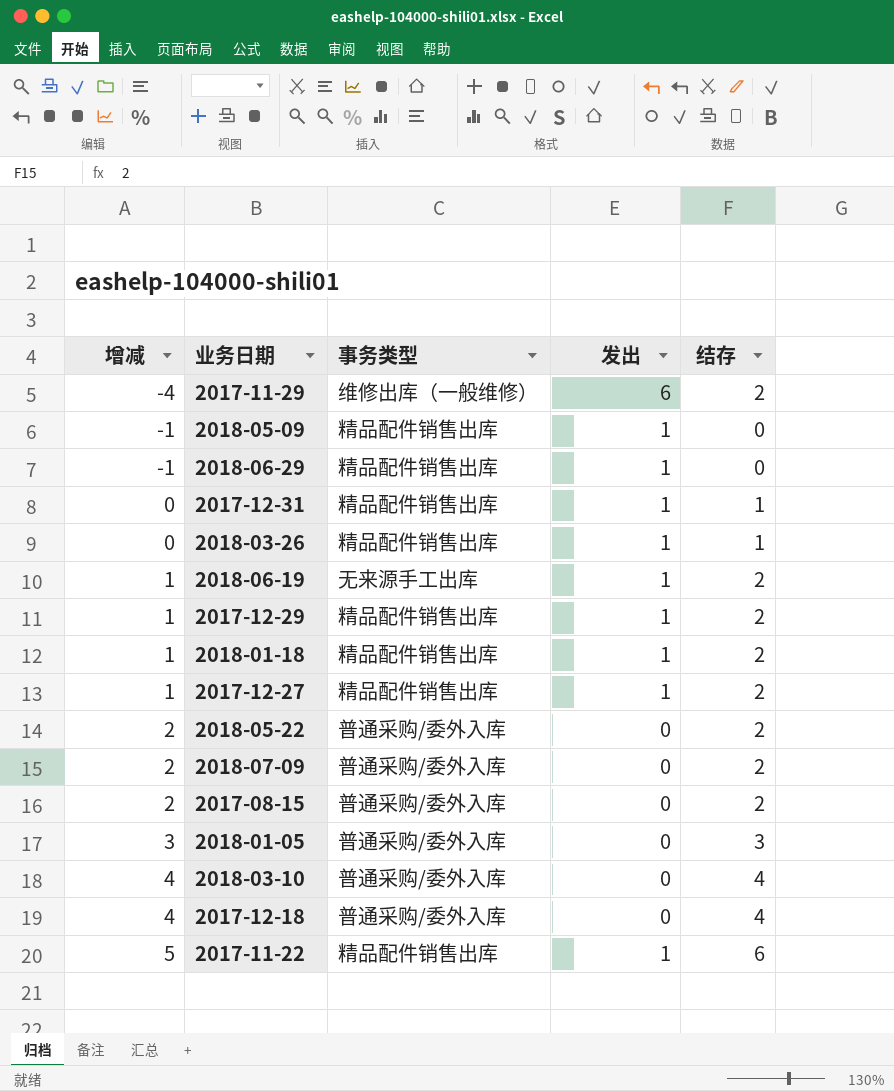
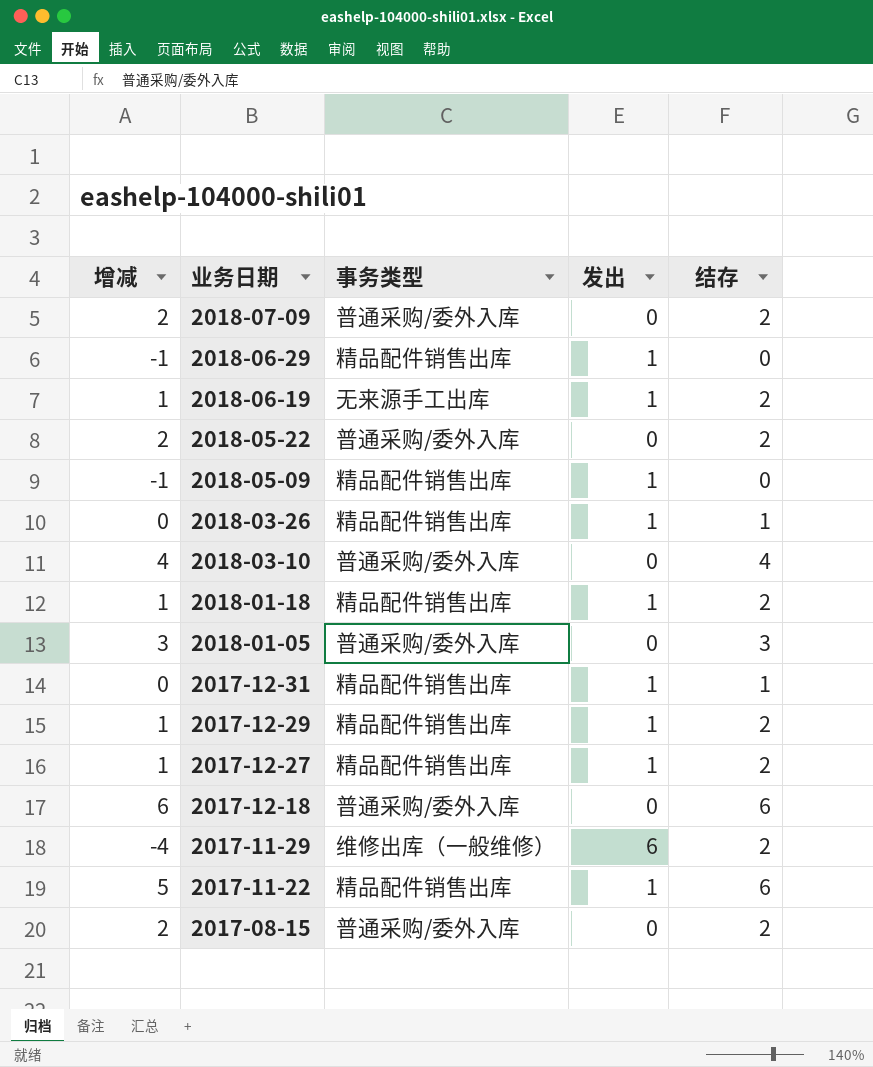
row order: 增减 ascending -> 业务日期 descending
2017-12-18 | 增减: 4 -> 6
2017-12-18 | 结存: 4 -> 6

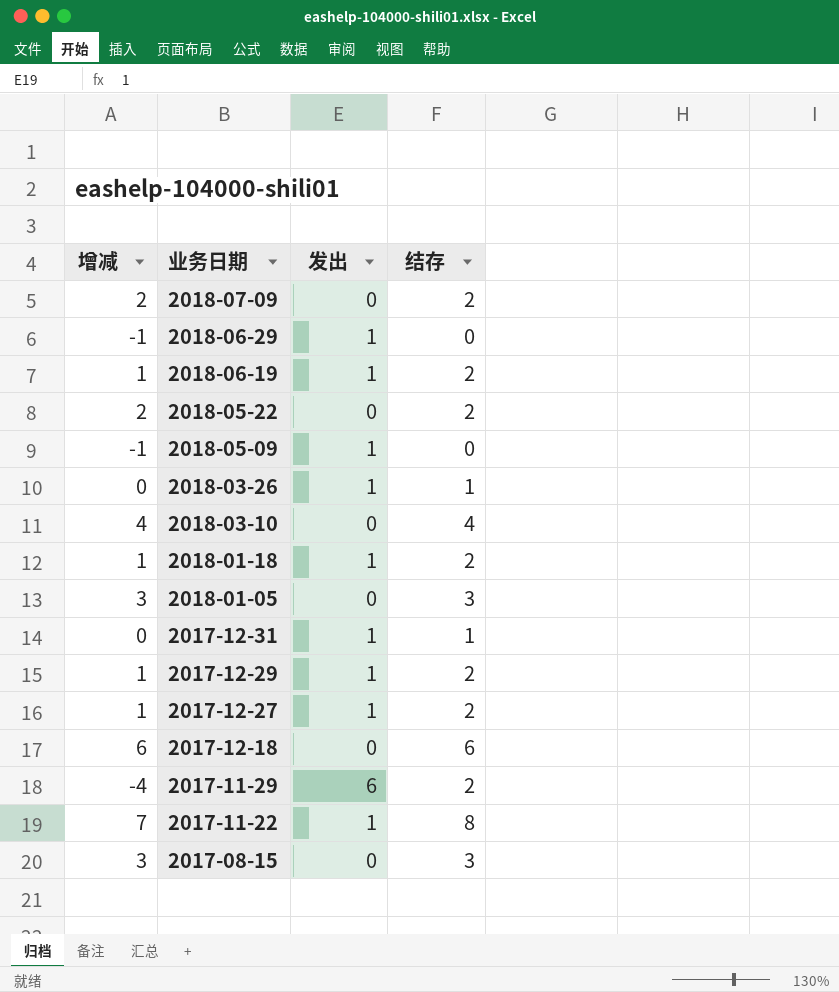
column 事务类型 | position: 3 -> none
2017-11-22 | 增减: 5 -> 7
2017-11-22 | 结存: 6 -> 8
2017-08-15 | 增减: 2 -> 3
2017-08-15 | 结存: 2 -> 3

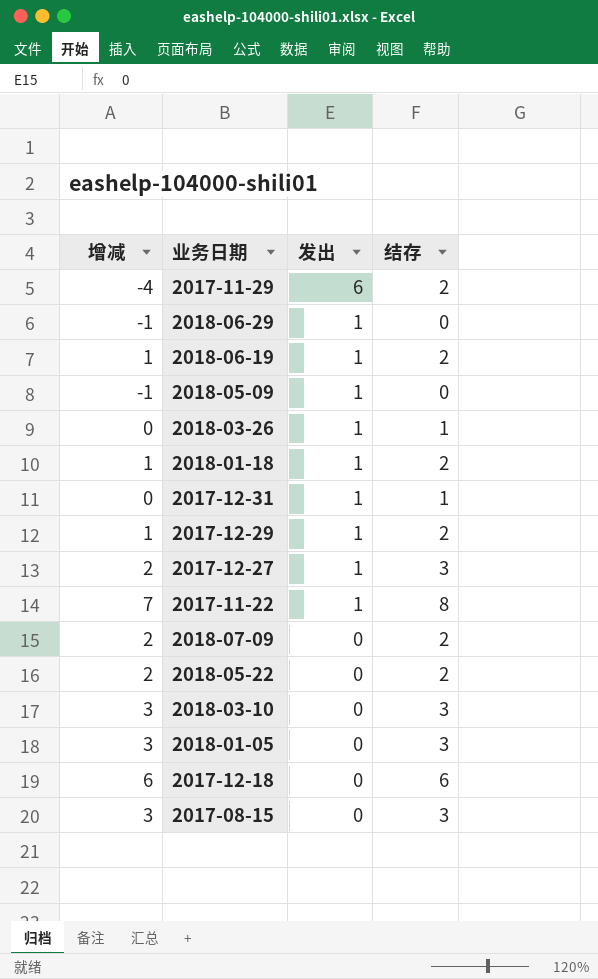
row order: 业务日期 descending -> 发出 descending
2017-12-27 | 增减: 1 -> 2
2017-12-27 | 结存: 2 -> 3
2018-03-10 | 增减: 4 -> 3
2018-03-10 | 结存: 4 -> 3

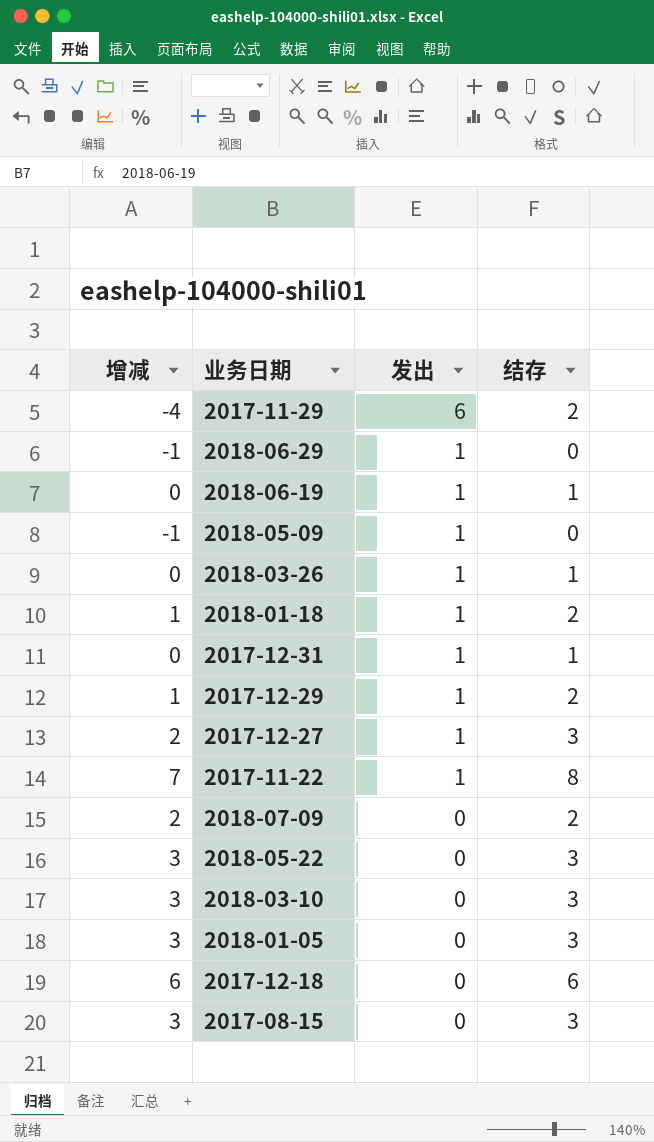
2018-06-19 | 增减: 1 -> 0
2018-06-19 | 结存: 2 -> 1
2018-05-22 | 增减: 2 -> 3
2018-05-22 | 结存: 2 -> 3

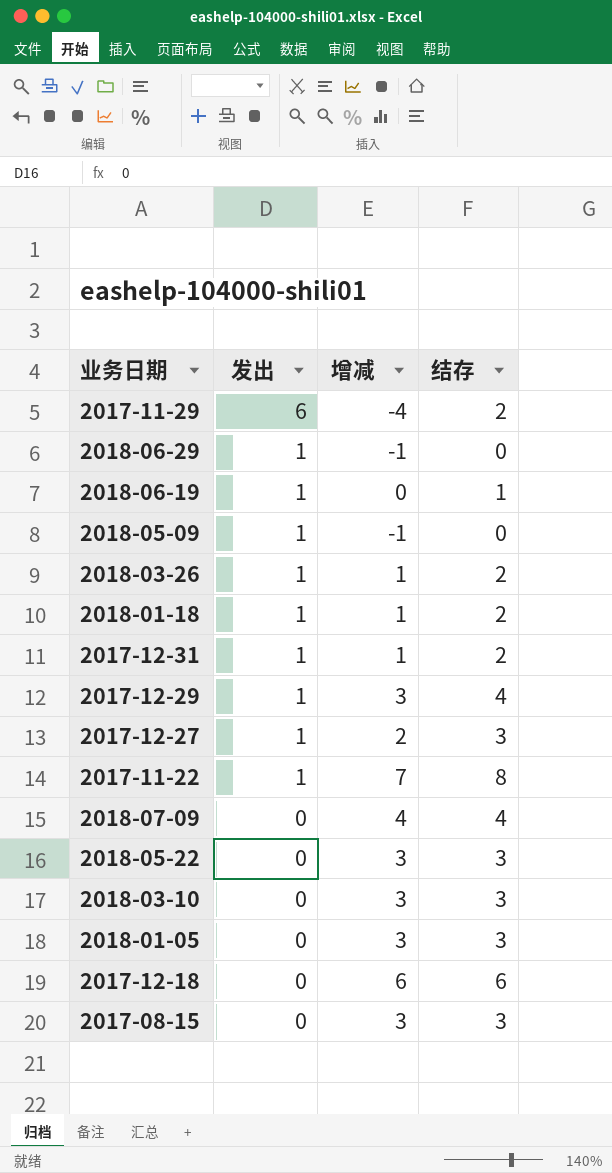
column 增减 | position: 1 -> 3
2018-03-26 | 增减: 0 -> 1
2018-03-26 | 结存: 1 -> 2
2017-12-31 | 增减: 0 -> 1
2017-12-31 | 结存: 1 -> 2
2017-12-29 | 增减: 1 -> 3
2017-12-29 | 结存: 2 -> 4
2018-07-09 | 增减: 2 -> 4
2018-07-09 | 结存: 2 -> 4

